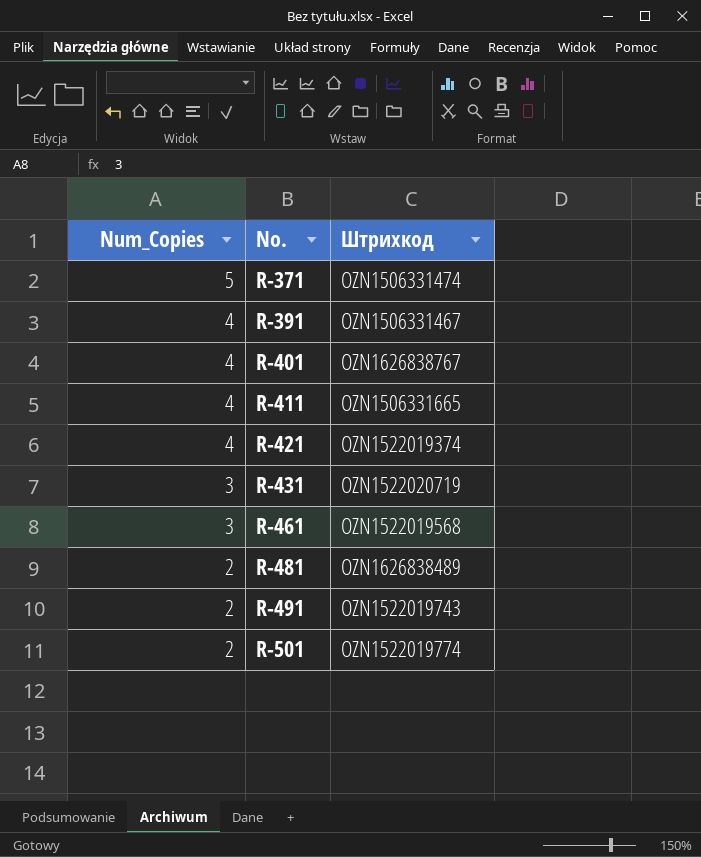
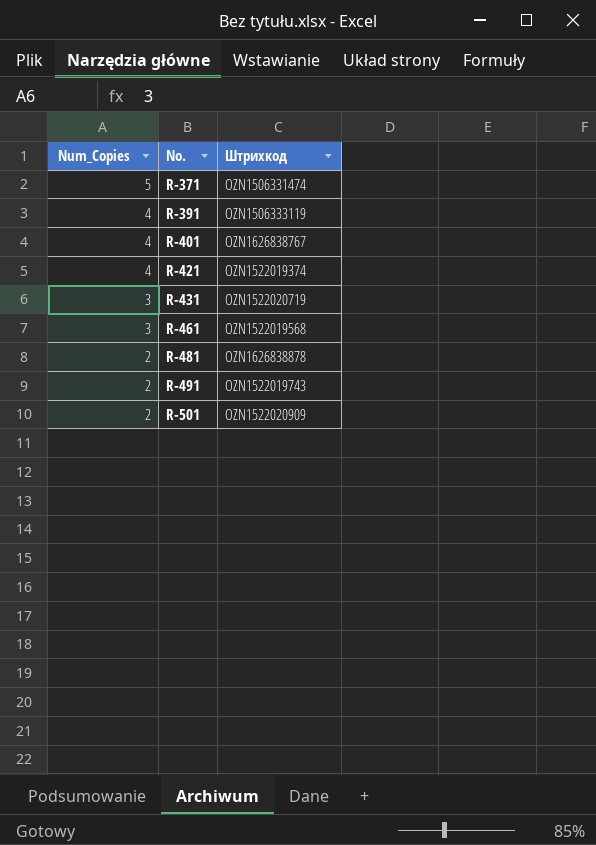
row R-411: 4 | OZN1506331665 -> none
R-391 | Штрихкод: OZN1506331467 -> OZN1506333119
R-481 | Штрихкод: OZN1626838489 -> OZN1626838878
R-501 | Штрихкод: OZN1522019774 -> OZN1522020909

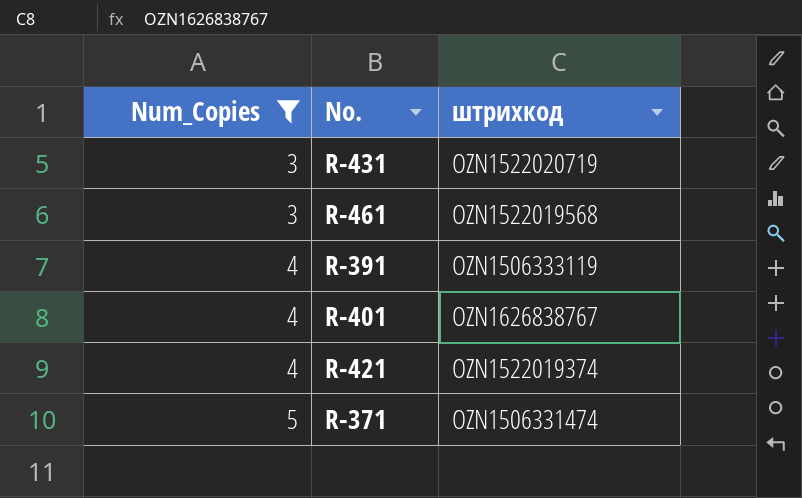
filter: none -> Num_Copies != 2
row order: Num_Copies descending -> Num_Copies ascending
column name: Штрихкод -> штрихкод

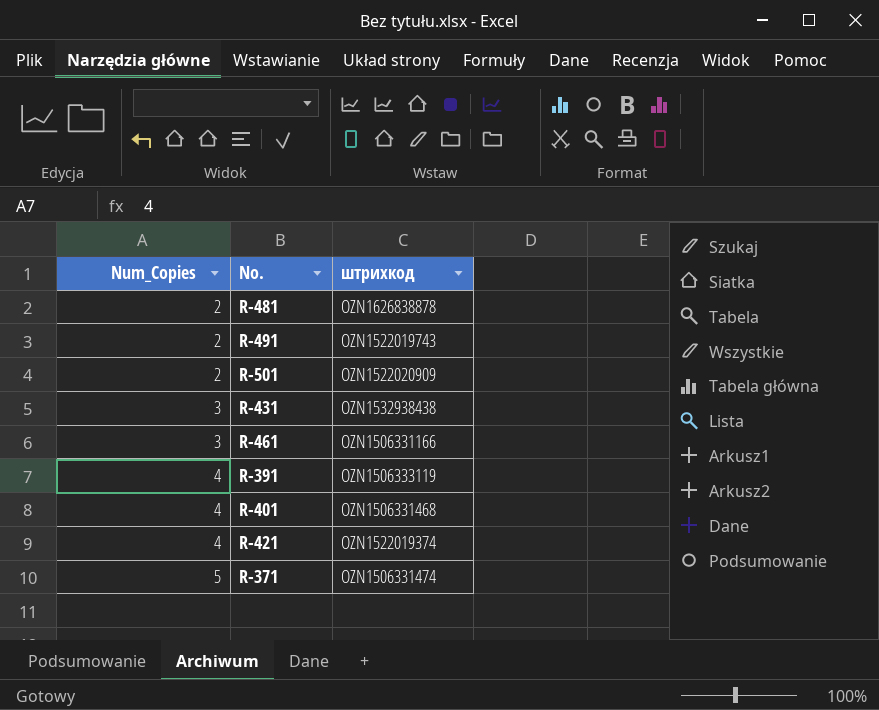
filter: Num_Copies != 2 -> none
R-431 | штрихкод: OZN1522020719 -> OZN1532938438
R-461 | штрихкод: OZN1522019568 -> OZN1506331166
R-401 | штрихкод: OZN1626838767 -> OZN1506331468

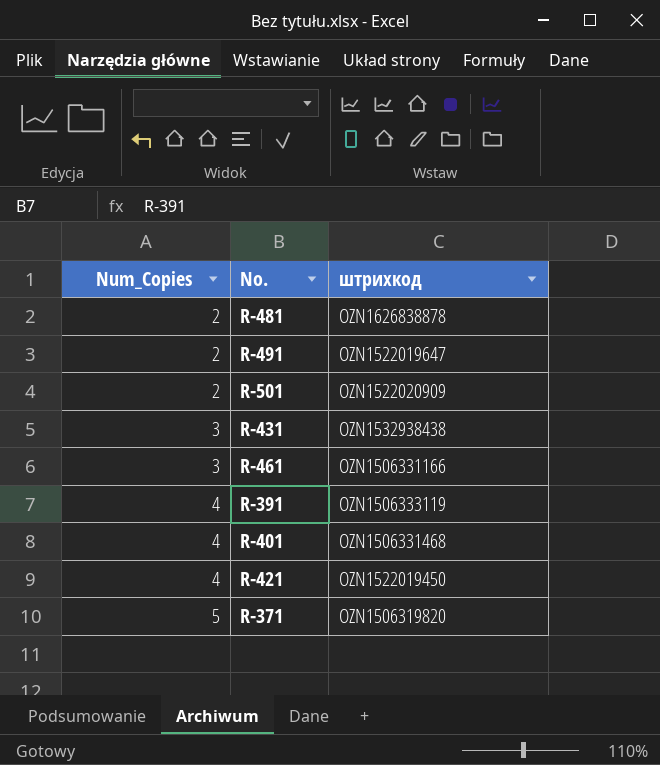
R-491 | штрихкод: OZN1522019743 -> OZN1522019647
R-421 | штрихкод: OZN1522019374 -> OZN1522019450
R-371 | штрихкод: OZN1506331474 -> OZN1506319820

